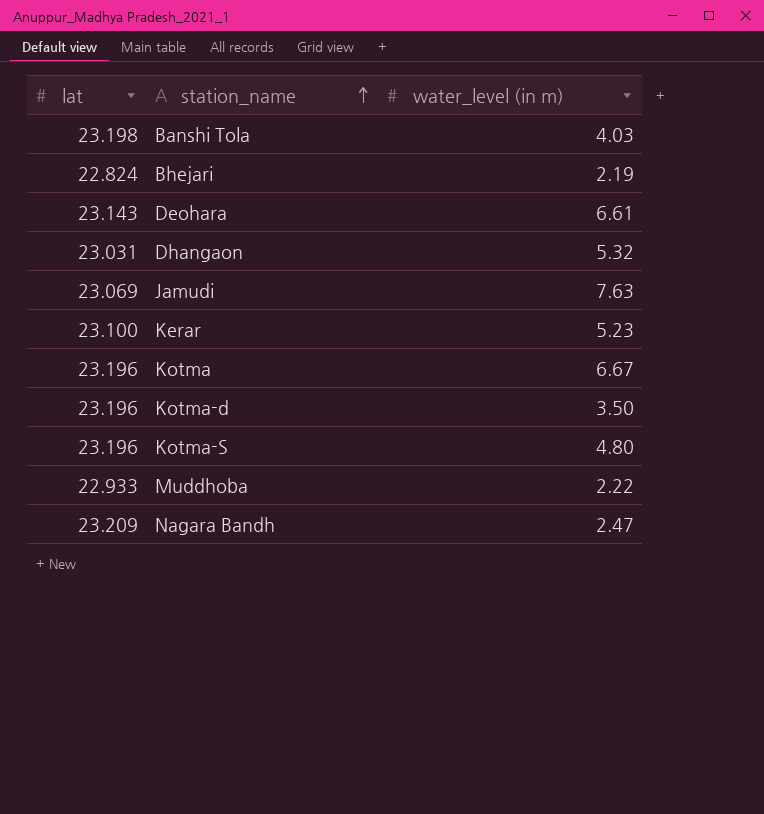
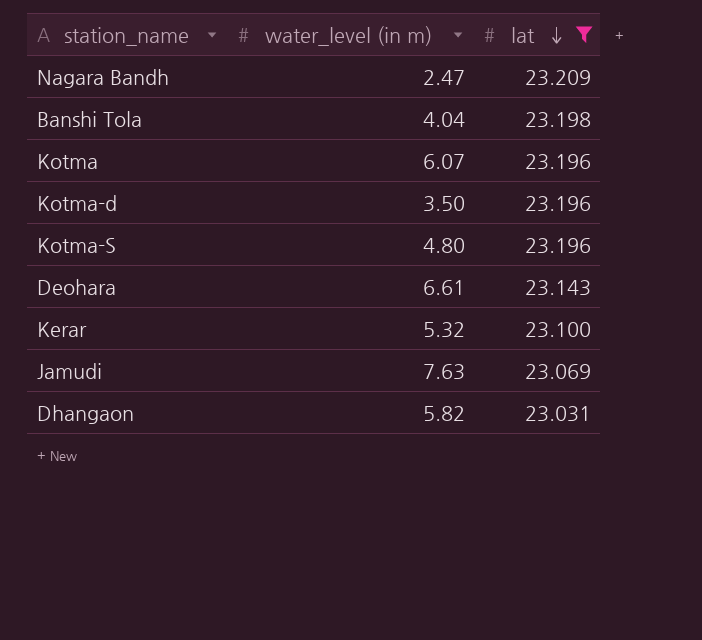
filter: none -> lat >= 23.031
row order: station_name ascending -> lat descending
column lat | position: 1 -> 3
Banshi Tola | water_level (in m): 4.03 -> 4.04
Kotma | water_level (in m): 6.67 -> 6.07
Kerar | water_level (in m): 5.23 -> 5.32
Dhangaon | water_level (in m): 5.32 -> 5.82

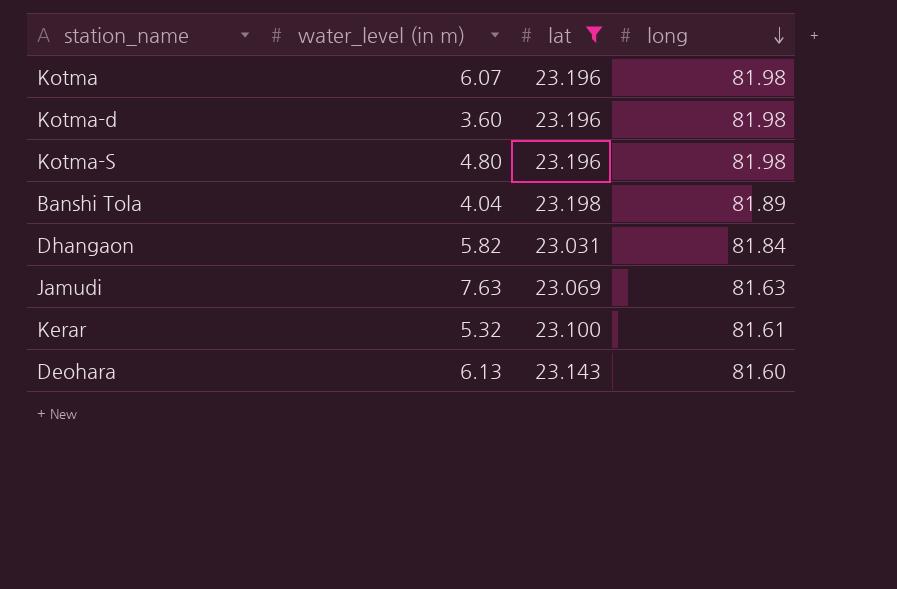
row order: lat descending -> long descending
column long | position: none -> 4
row Nagara Bandh: 2.47 | 23.209 -> none
Kotma-d | water_level (in m): 3.50 -> 3.60
Deohara | water_level (in m): 6.61 -> 6.13

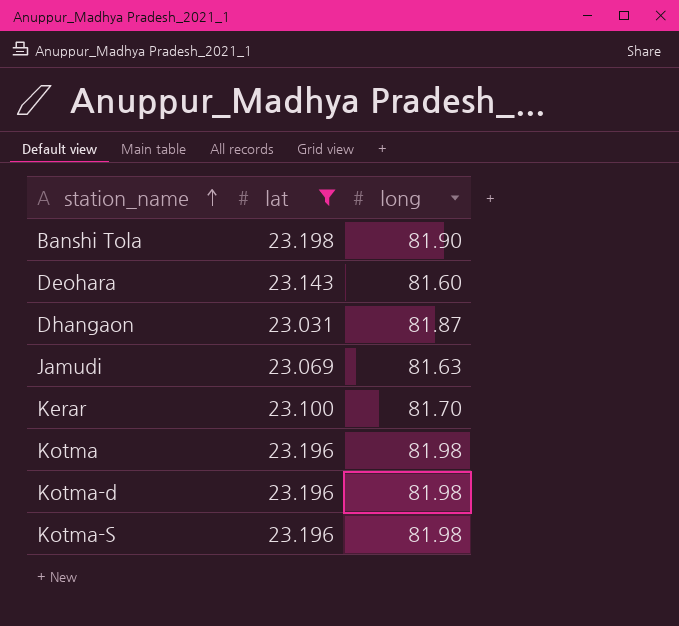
row order: long descending -> station_name ascending
column water_level (in m) | position: 2 -> none
Banshi Tola | long: 81.89 -> 81.90
Dhangaon | long: 81.84 -> 81.87
Kerar | long: 81.61 -> 81.70

